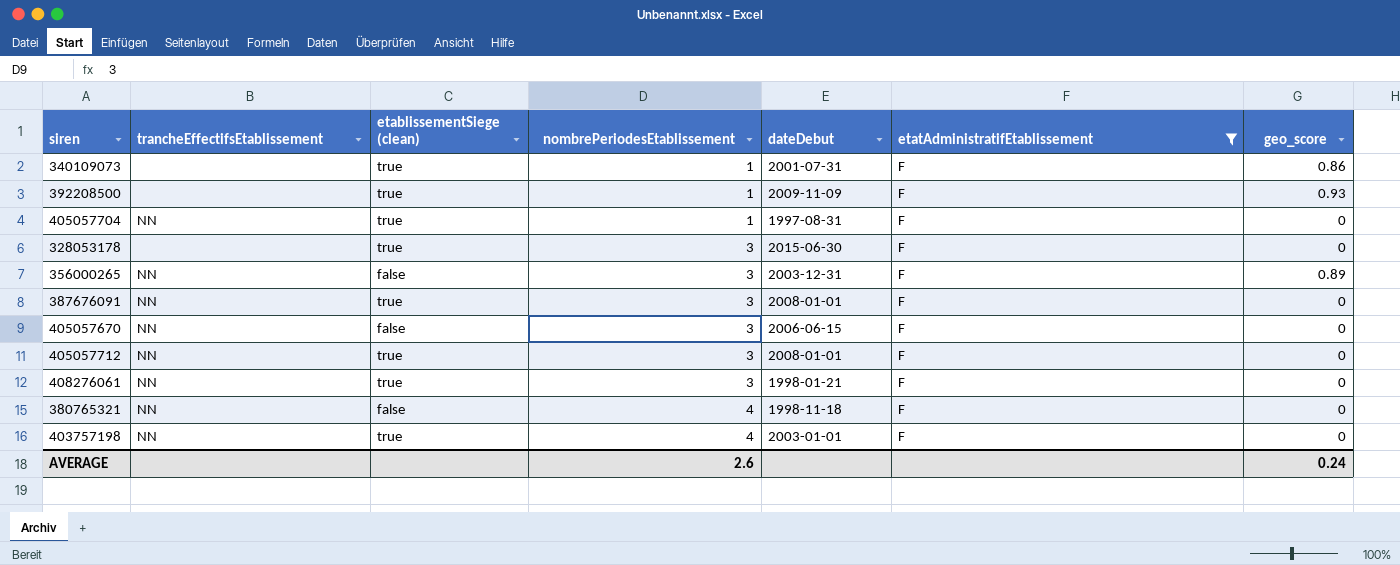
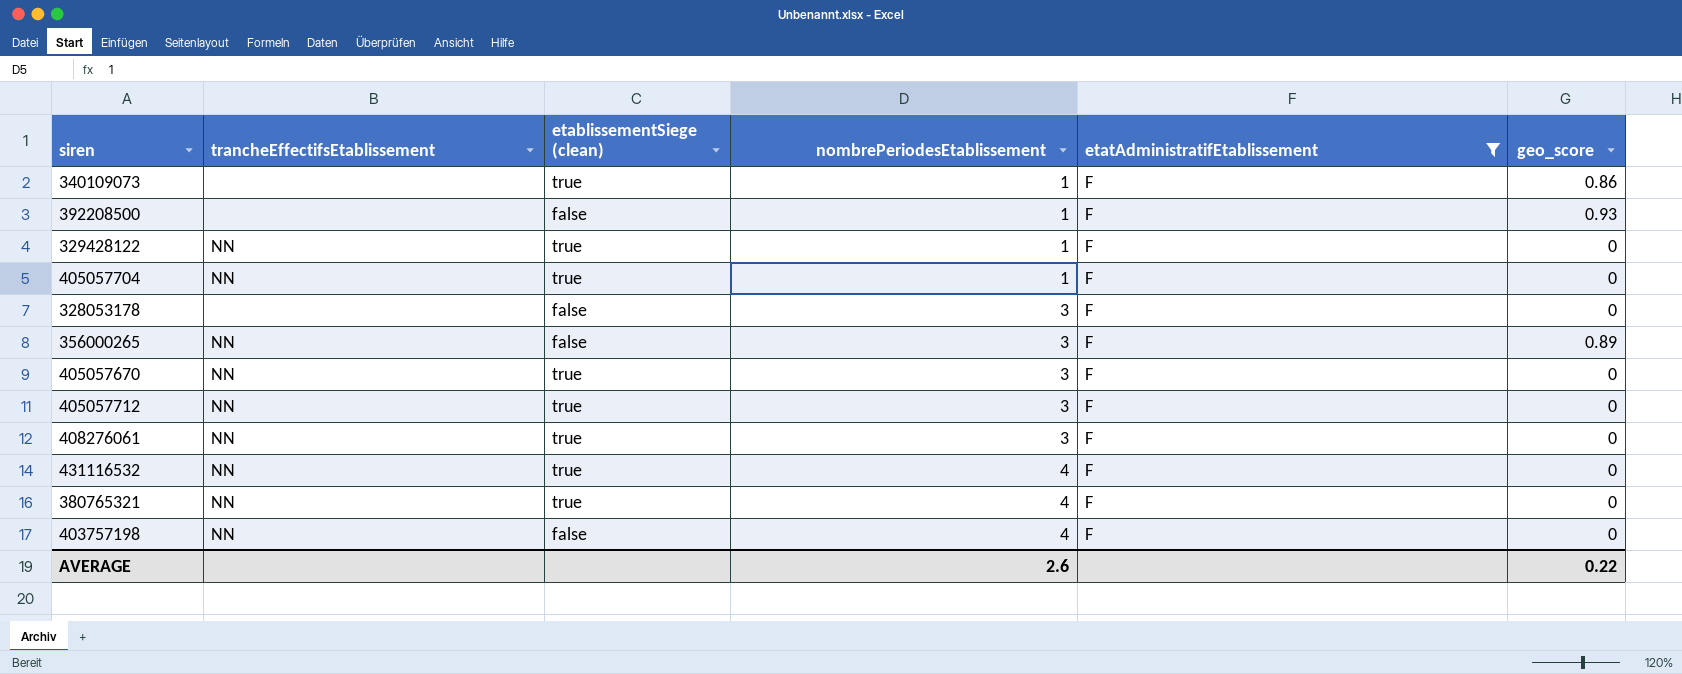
column dateDebut | position: 5 -> none
row 387676091: NN | true | 3 | 2008-01-01 | F | 0 -> none
392208500 | etablissementSiege (clean): true -> false
row 329428122: none -> NN | true | 1 | F | 0
328053178 | etablissementSiege (clean): true -> false
405057670 | etablissementSiege (clean): false -> true
row 431116532: none -> NN | true | 4 | F | 0
380765321 | etablissementSiege (clean): false -> true
403757198 | etablissementSiege (clean): true -> false
AVERAGE | geo_score: 0.24 -> 0.22

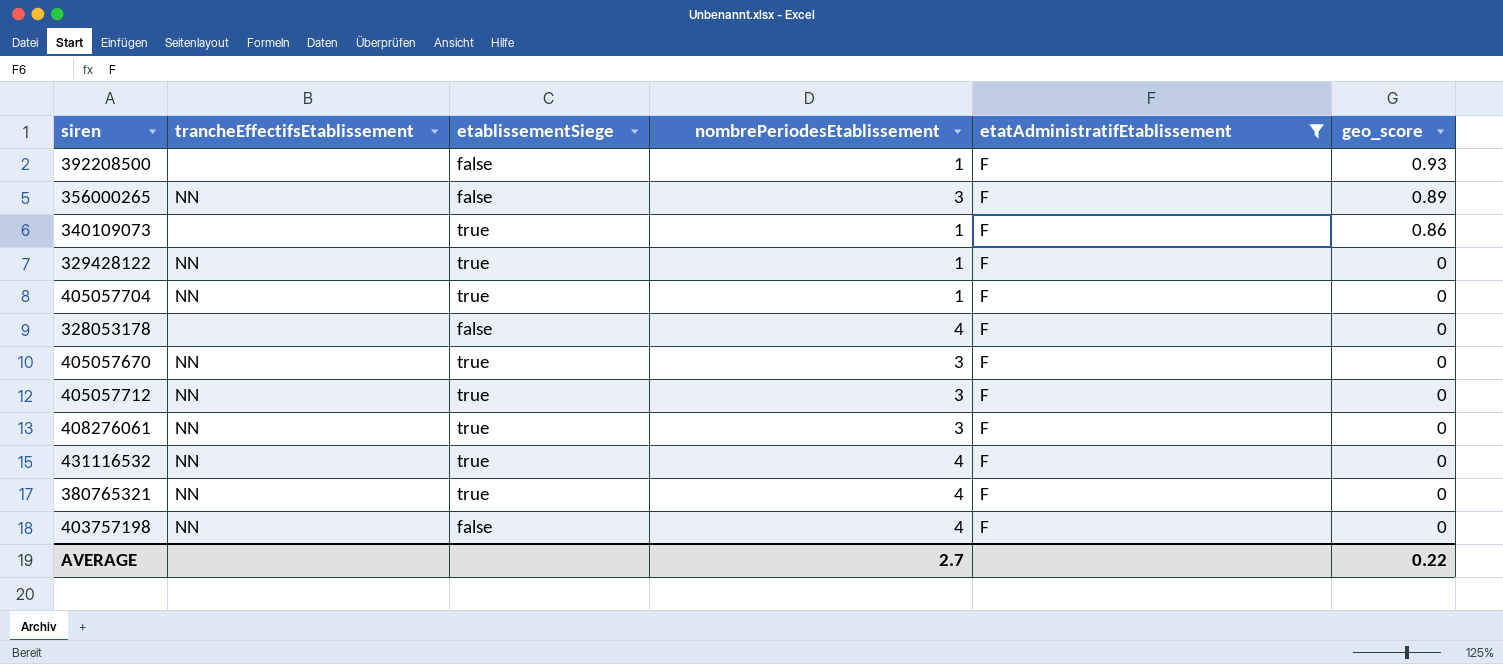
row order: nombrePeriodesEtablissement ascending -> geo_score descending
column name: etablissementSiege (clean) -> etablissementSiege
328053178 | nombrePeriodesEtablissement: 3 -> 4
AVERAGE | nombrePeriodesEtablissement: 2.6 -> 2.7

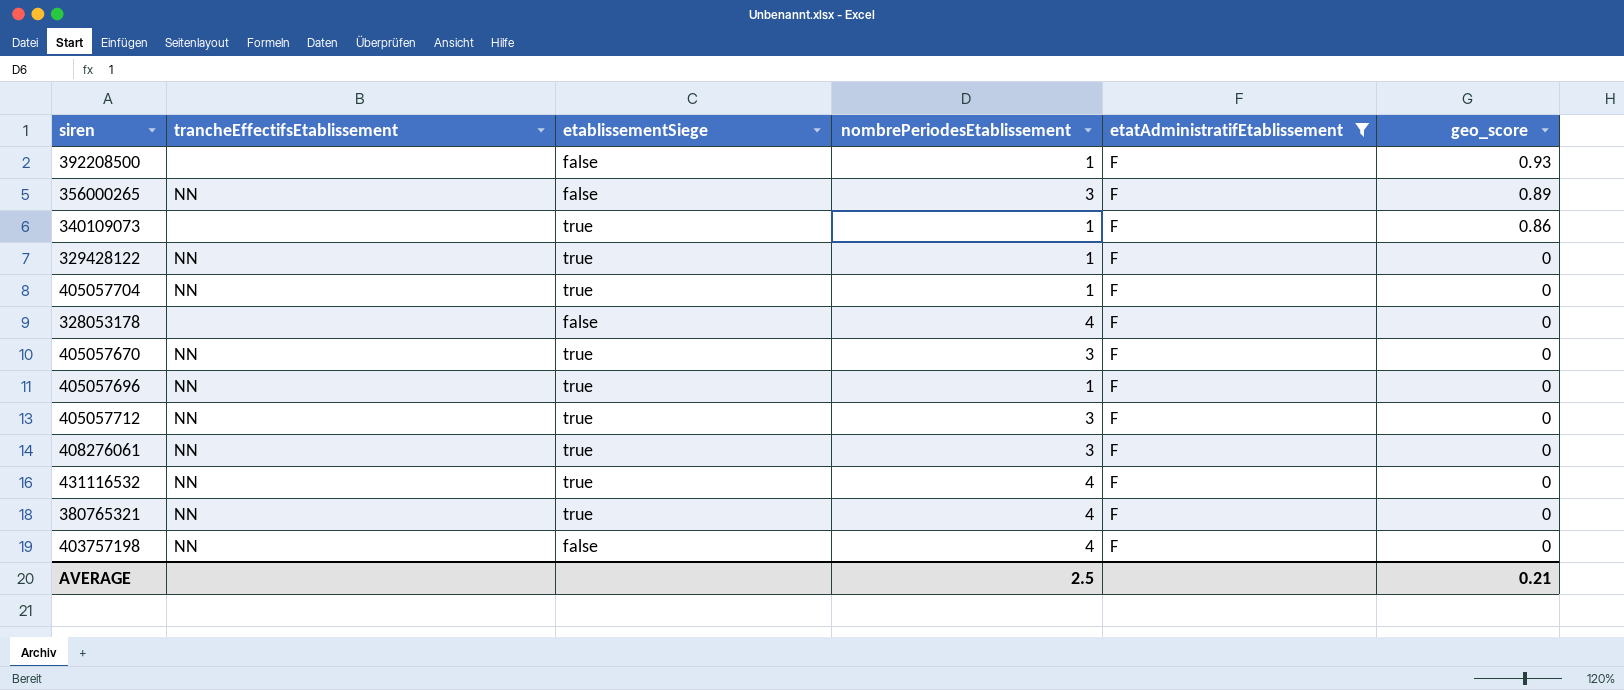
row 405057696: none -> NN | true | 1 | F | 0
AVERAGE | nombrePeriodesEtablissement: 2.7 -> 2.5
AVERAGE | geo_score: 0.22 -> 0.21

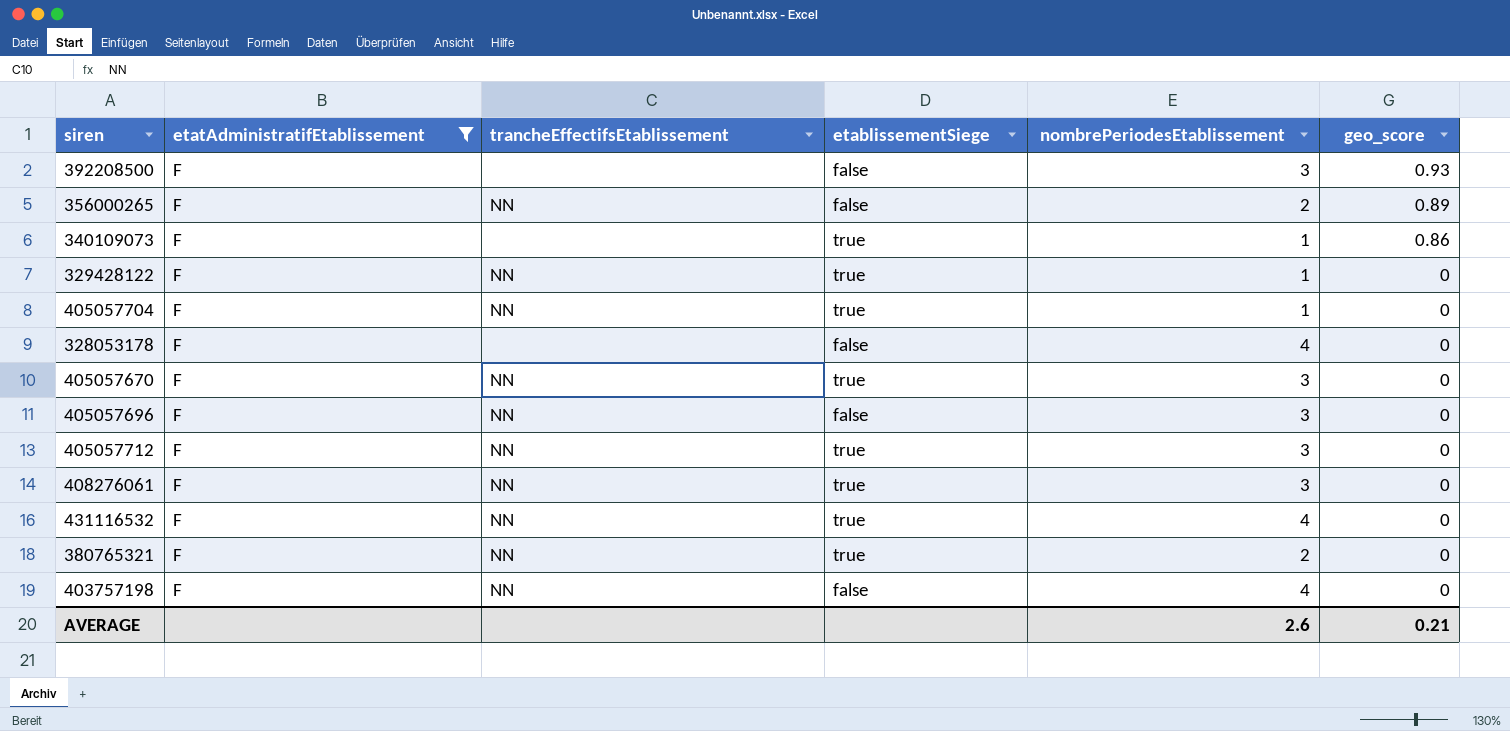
column etatAdministratifEtablissement | position: 5 -> 2
392208500 | nombrePeriodesEtablissement: 1 -> 3
356000265 | nombrePeriodesEtablissement: 3 -> 2
405057696 | etablissementSiege: true -> false
405057696 | nombrePeriodesEtablissement: 1 -> 3
380765321 | nombrePeriodesEtablissement: 4 -> 2
AVERAGE | nombrePeriodesEtablissement: 2.5 -> 2.6

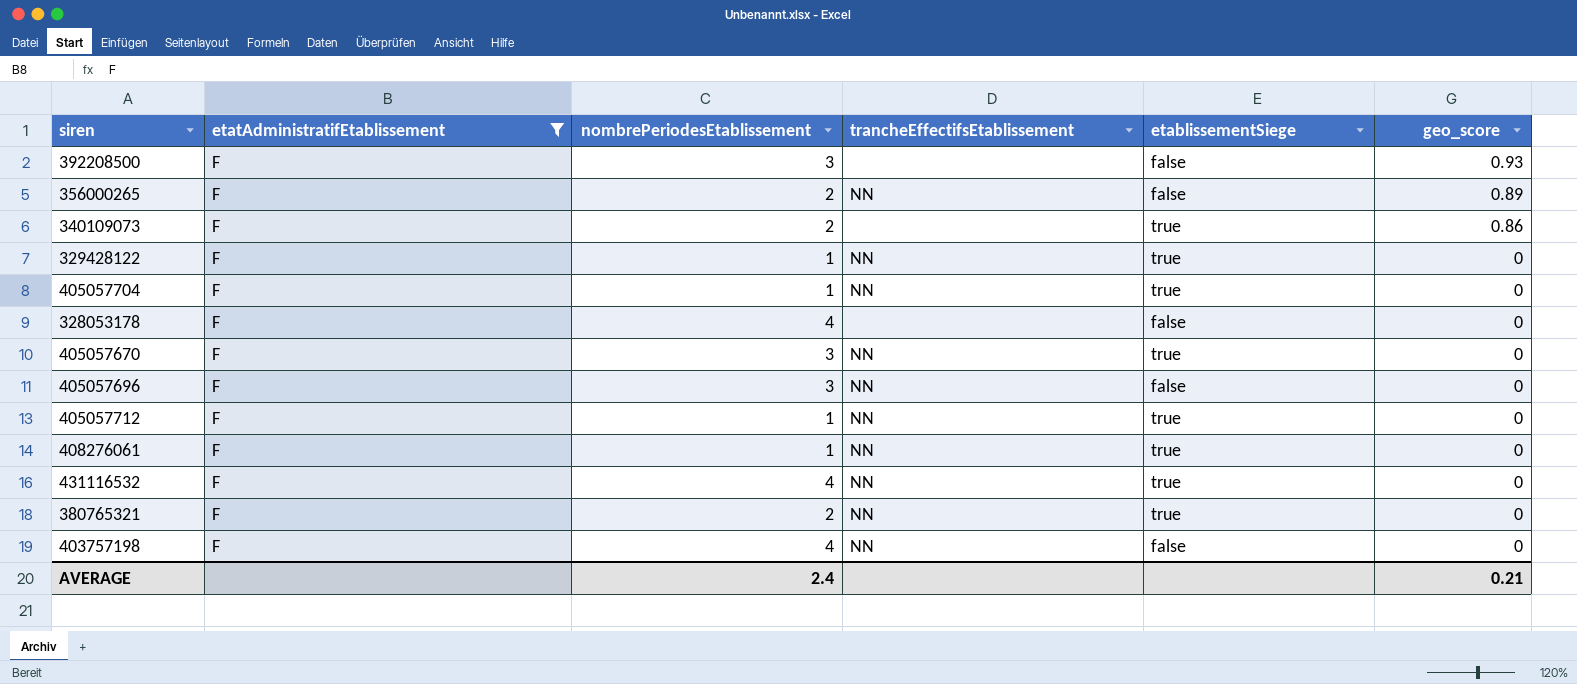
column nombrePeriodesEtablissement | position: 5 -> 3
340109073 | nombrePeriodesEtablissement: 1 -> 2
405057712 | nombrePeriodesEtablissement: 3 -> 1
408276061 | nombrePeriodesEtablissement: 3 -> 1
AVERAGE | nombrePeriodesEtablissement: 2.6 -> 2.4

